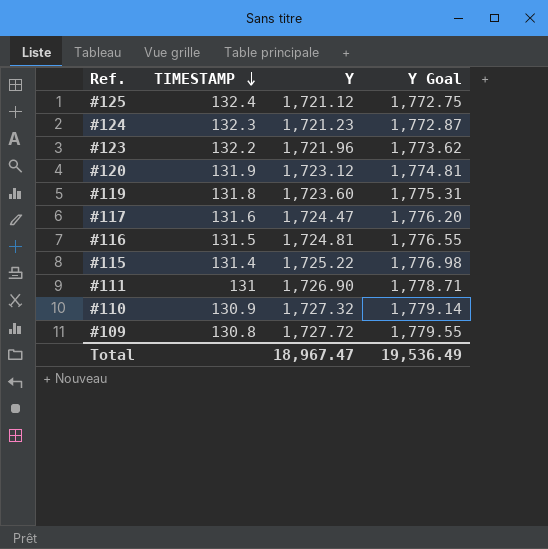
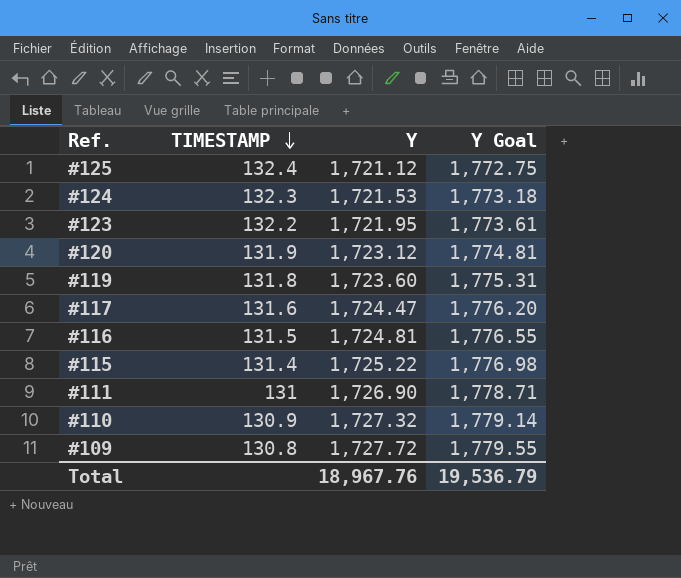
#124 | Y: 1,721.23 -> 1,721.53
#124 | Y Goal: 1,772.87 -> 1,773.18
#123 | Y: 1,721.96 -> 1,721.95
#123 | Y Goal: 1,773.62 -> 1,773.61
Total | Y: 18,967.47 -> 18,967.76
Total | Y Goal: 19,536.49 -> 19,536.79

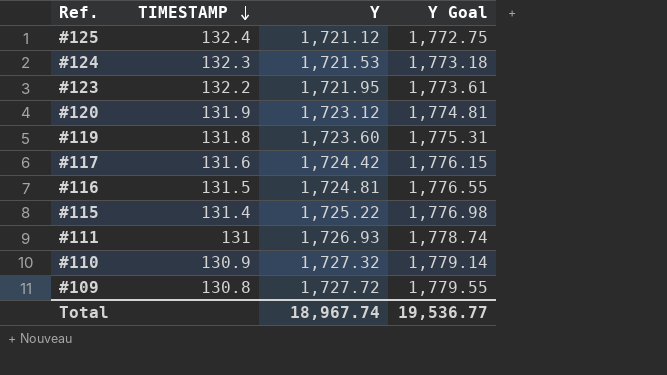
#117 | Y: 1,724.47 -> 1,724.42
#117 | Y Goal: 1,776.20 -> 1,776.15
#111 | Y: 1,726.90 -> 1,726.93
#111 | Y Goal: 1,778.71 -> 1,778.74
Total | Y: 18,967.76 -> 18,967.74
Total | Y Goal: 19,536.79 -> 19,536.77

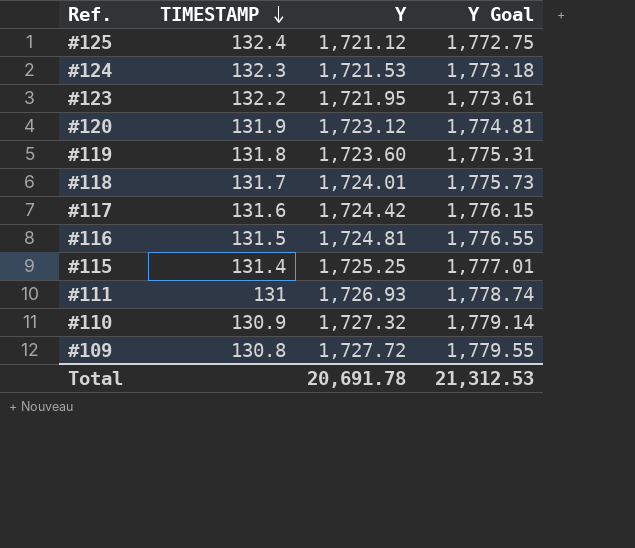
row #118: none -> 131.7 | 1,724.01 | 1,775.73
#115 | Y: 1,725.22 -> 1,725.25
#115 | Y Goal: 1,776.98 -> 1,777.01
Total | Y: 18,967.74 -> 20,691.78
Total | Y Goal: 19,536.77 -> 21,312.53

